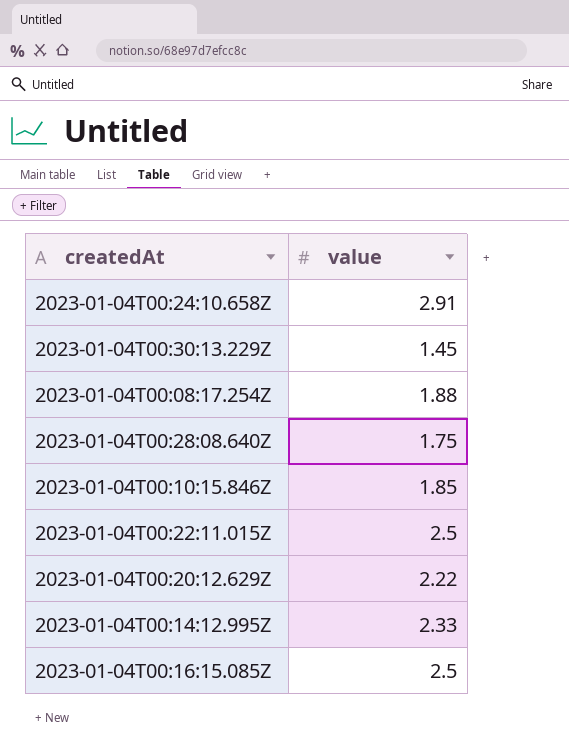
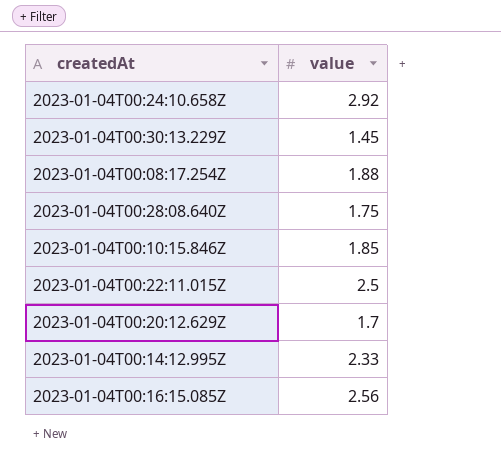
2023-01-04T00:24:10.658Z | value: 2.91 -> 2.92
2023-01-04T00:20:12.629Z | value: 2.22 -> 1.7
2023-01-04T00:16:15.085Z | value: 2.5 -> 2.56

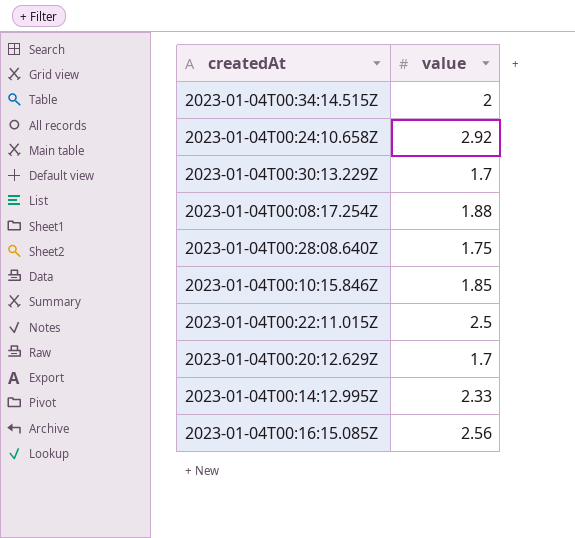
row 2023-01-04T00:34:14.515Z: none -> 2
2023-01-04T00:30:13.229Z | value: 1.45 -> 1.7

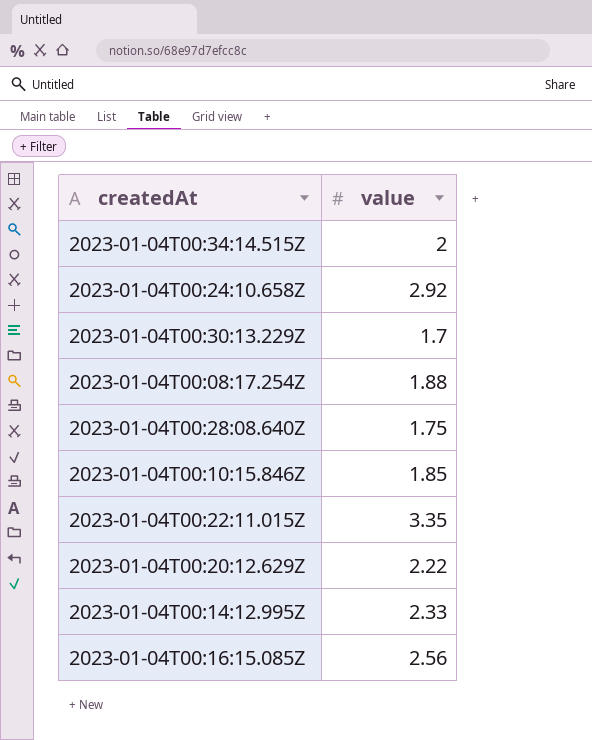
2023-01-04T00:22:11.015Z | value: 2.5 -> 3.35
2023-01-04T00:20:12.629Z | value: 1.7 -> 2.22

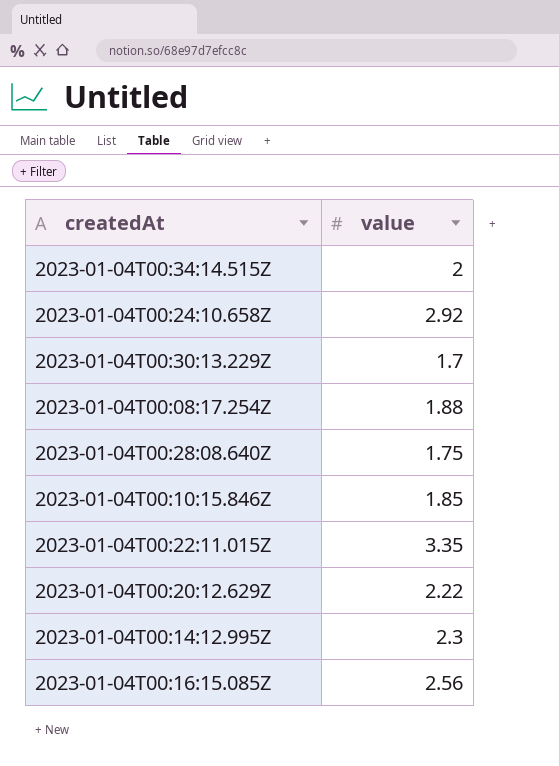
2023-01-04T00:14:12.995Z | value: 2.33 -> 2.3

